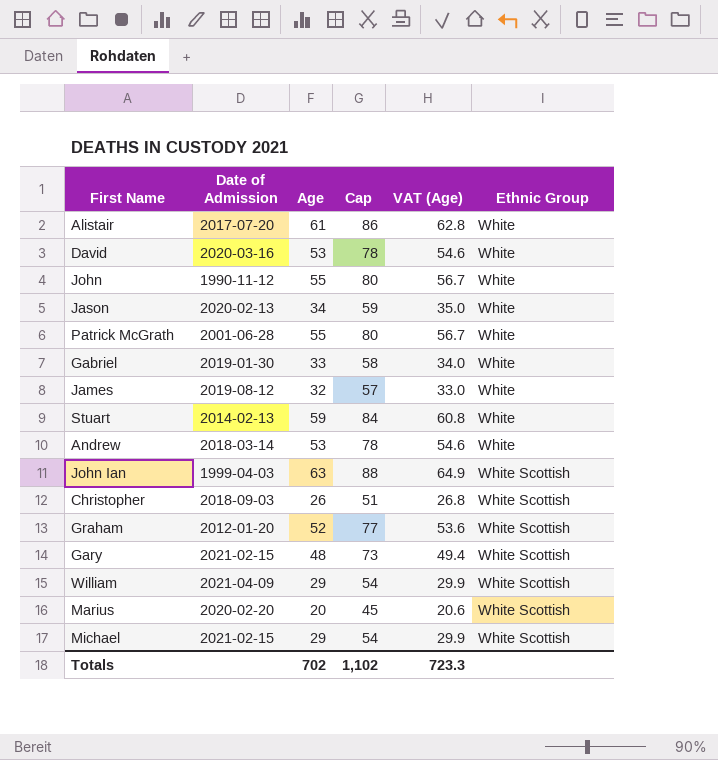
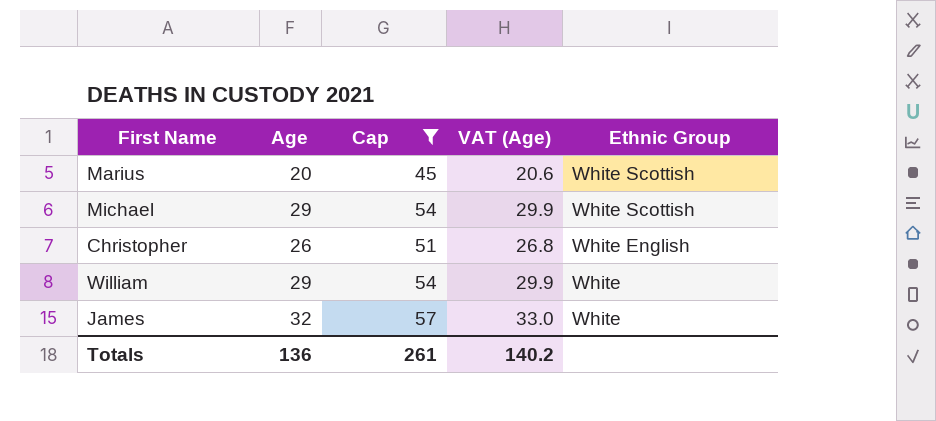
filter: none -> Cap <= 57
row order: Ethnic Group ascending -> Ethnic Group descending
column Date of Admission | position: 2 -> none
Christopher | Ethnic Group: White Scottish -> White English
William | Ethnic Group: White Scottish -> White
Totals | Age: 702 -> 136
Totals | Cap: 1,102 -> 261
Totals | VAT (Age): 723.3 -> 140.2

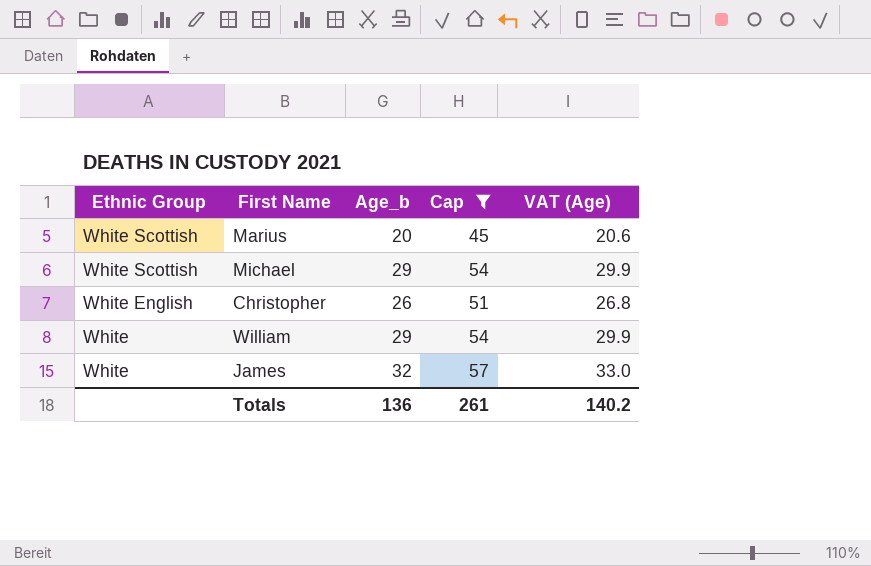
column Ethnic Group | position: 5 -> 1
column name: Age -> Age_b

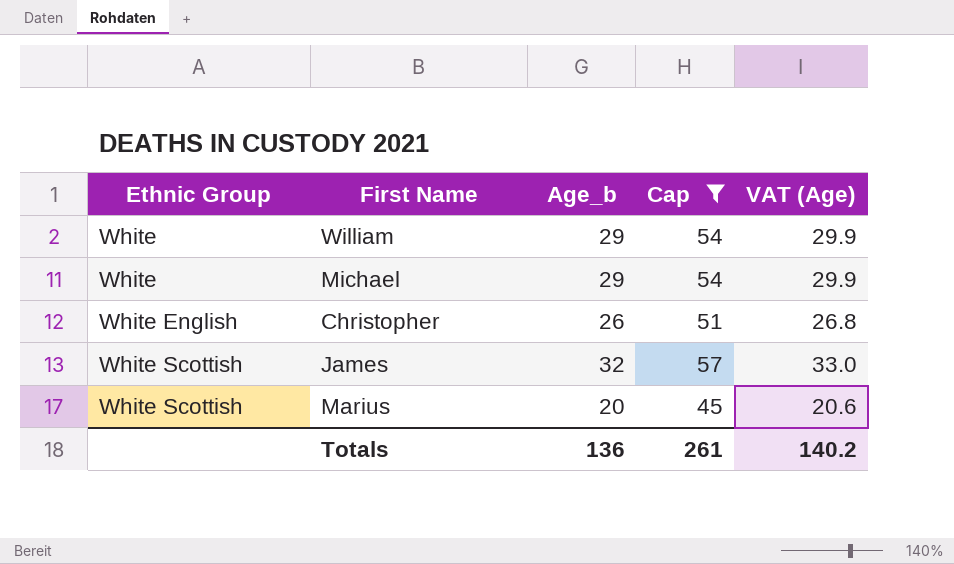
row order: Ethnic Group descending -> Ethnic Group ascending
Michael | Ethnic Group: White Scottish -> White
James | Ethnic Group: White -> White Scottish

